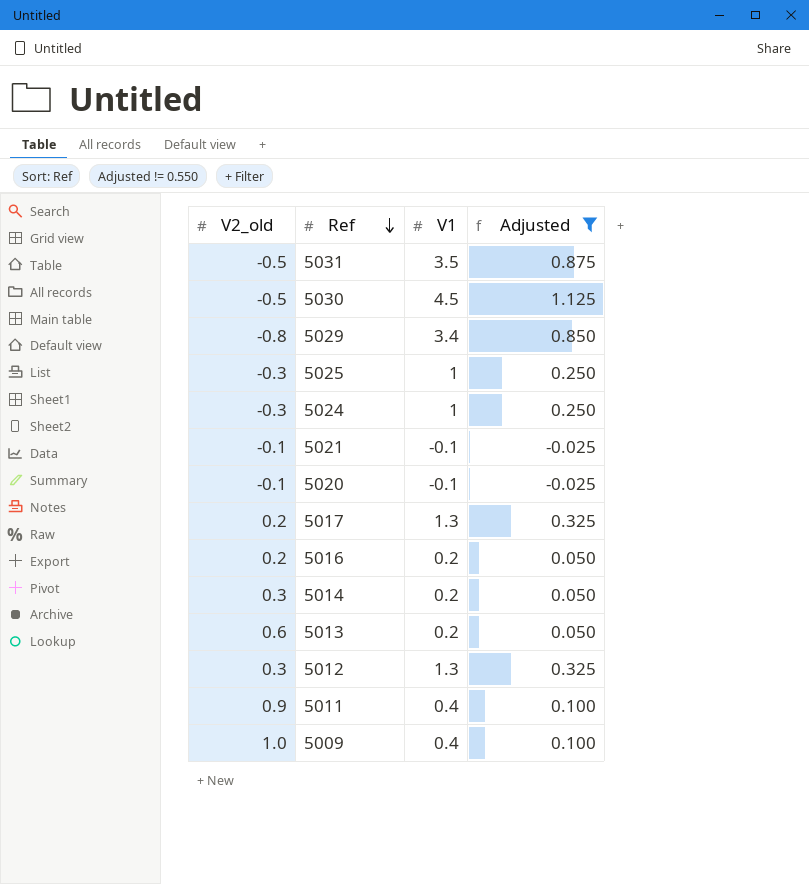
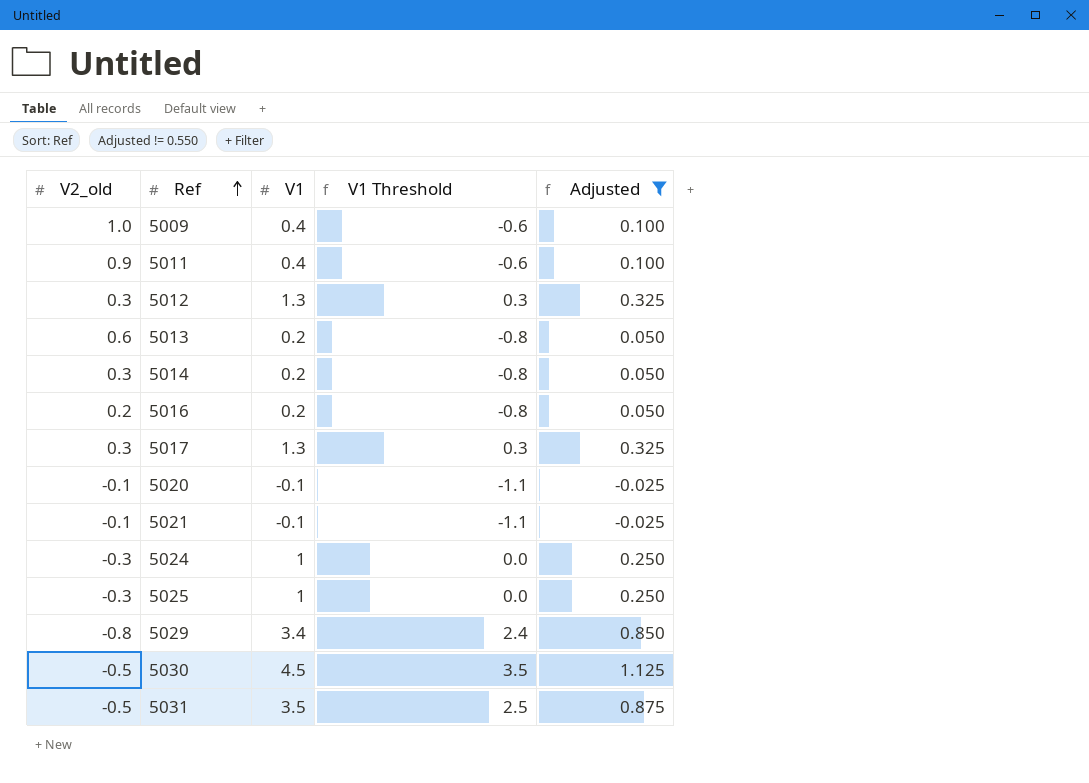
row order: Ref descending -> Ref ascending
column V1 Threshold | formula: none -> [V1] - 1
5017 | V2_old: 0.2 -> 0.3

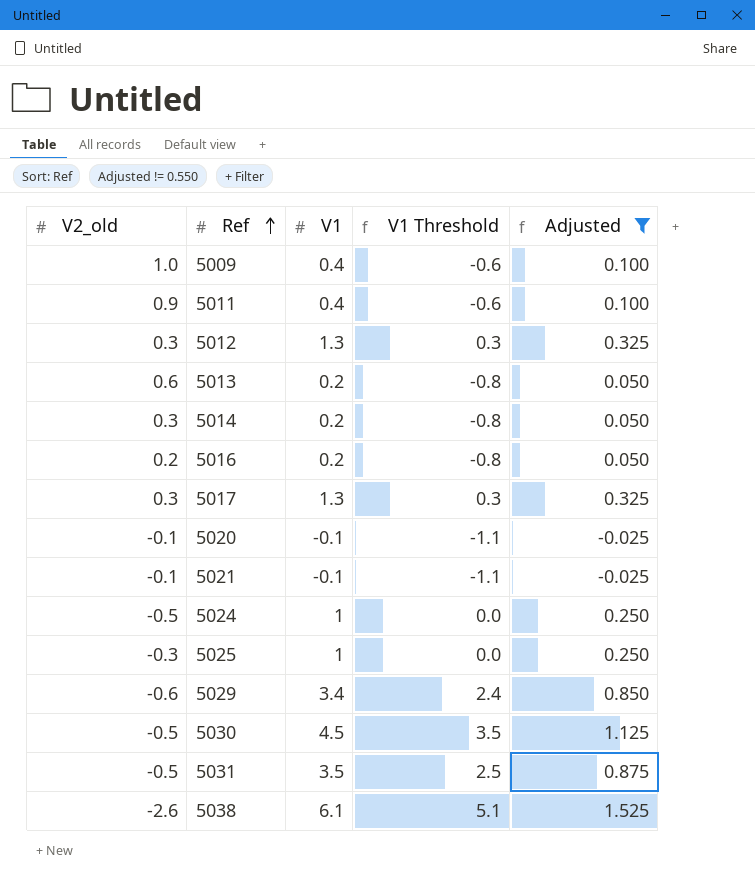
5024 | V2_old: -0.3 -> -0.5
5029 | V2_old: -0.8 -> -0.6
row 5038: none -> -2.6 | 6.1 | 5.1 | 1.525

